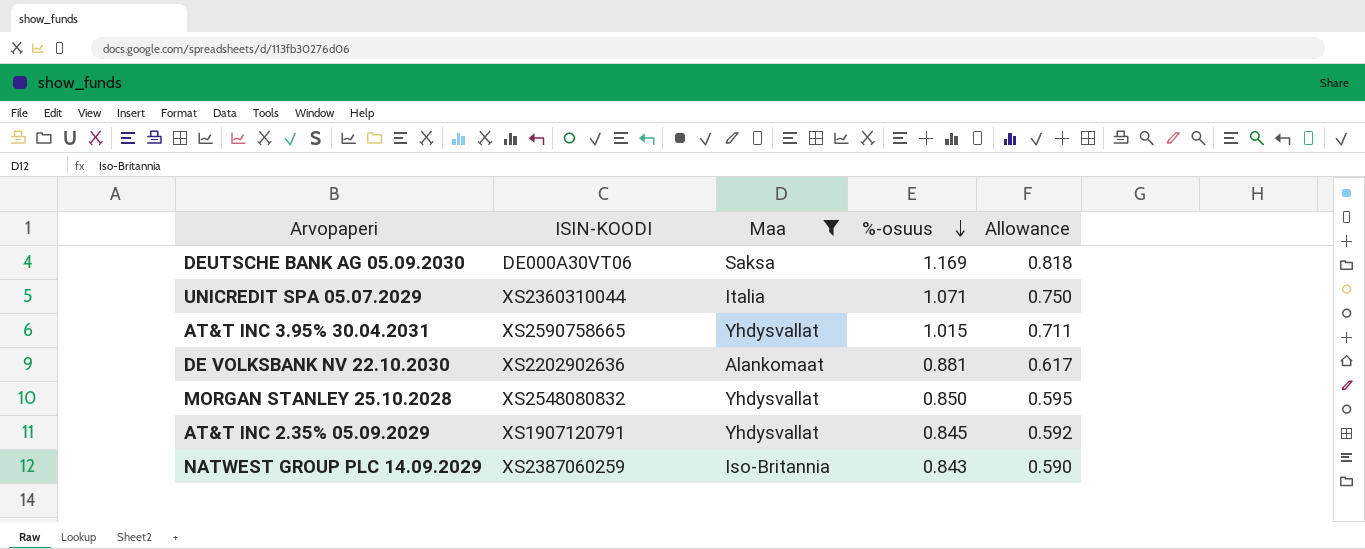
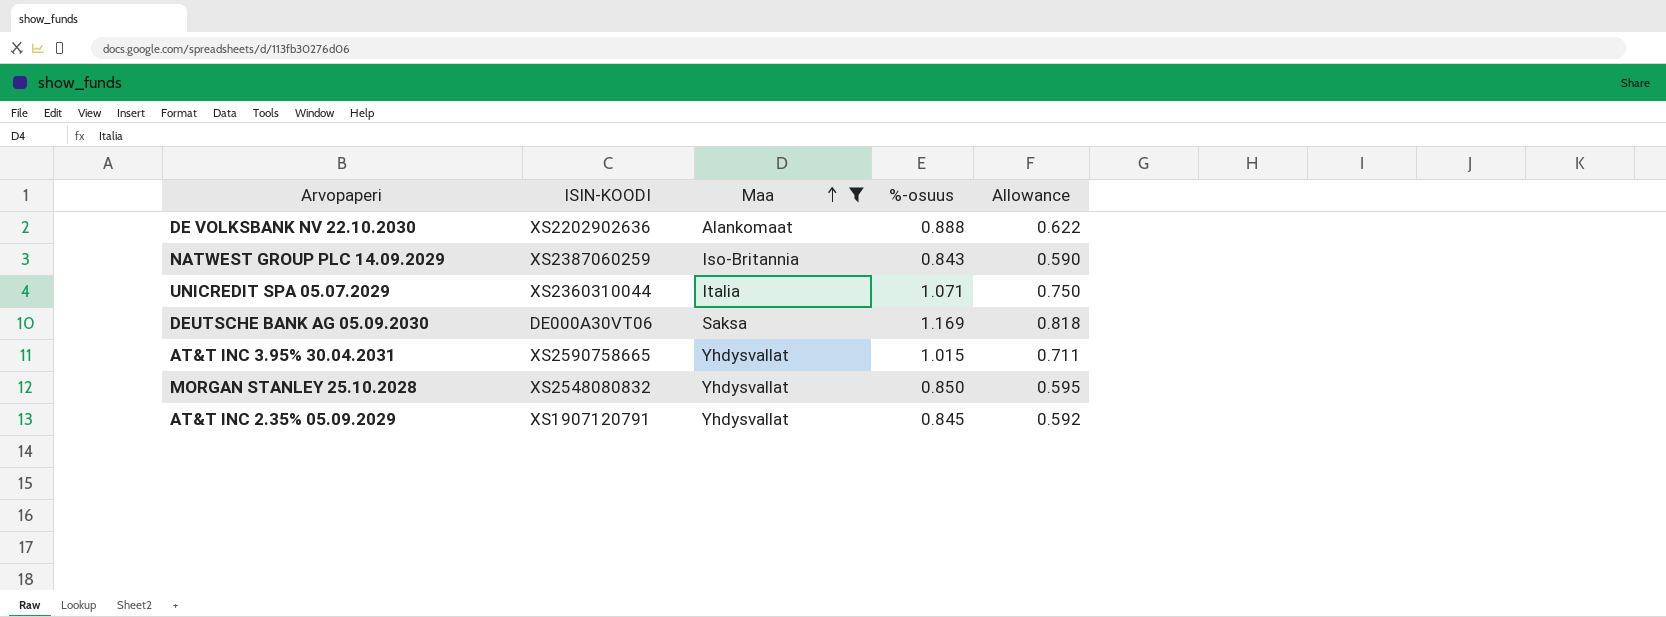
row order: %-osuus descending -> Maa ascending
DE VOLKSBANK NV 22.10.2030 | %-osuus: 0.881 -> 0.888
DE VOLKSBANK NV 22.10.2030 | Allowance: 0.617 -> 0.622

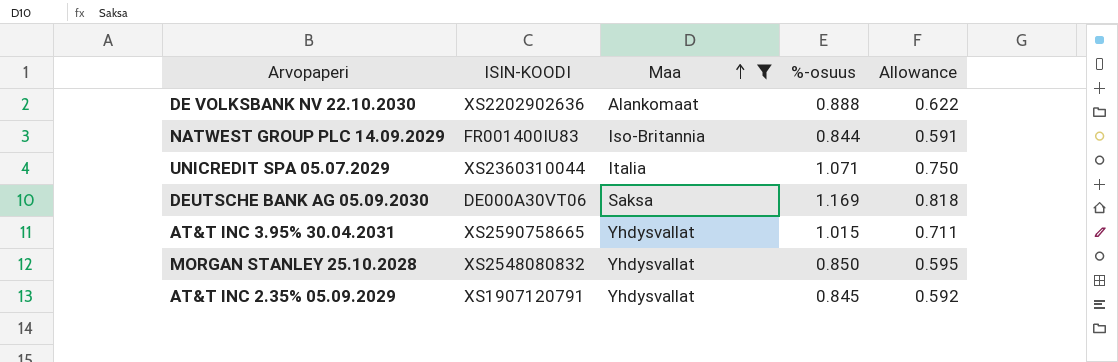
NATWEST GROUP PLC 14.09.2029 | ISIN-KOODI: XS2387060259 -> FR001400IU83
NATWEST GROUP PLC 14.09.2029 | %-osuus: 0.843 -> 0.844
NATWEST GROUP PLC 14.09.2029 | Allowance: 0.590 -> 0.591

